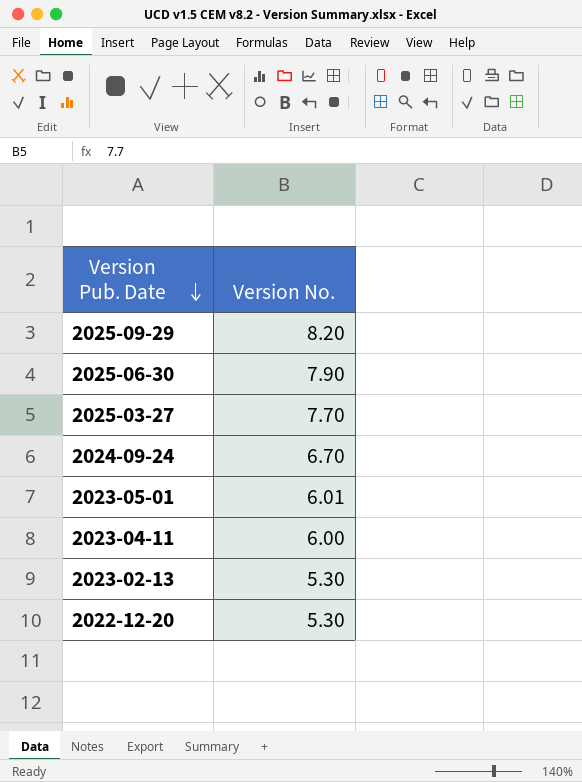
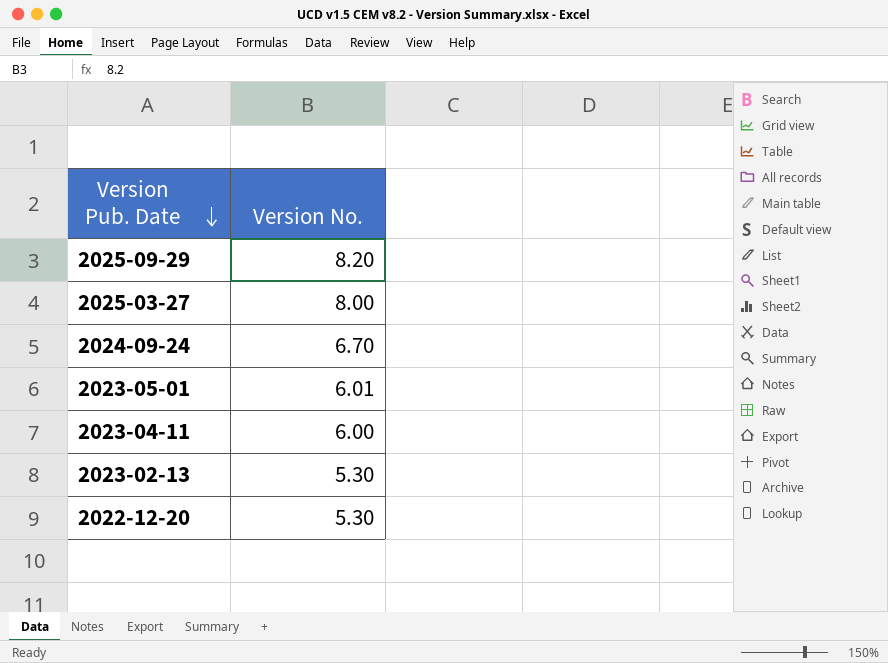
row 2025-06-30: 7.90 -> none
2025-03-27 | Version No.: 7.70 -> 8.00

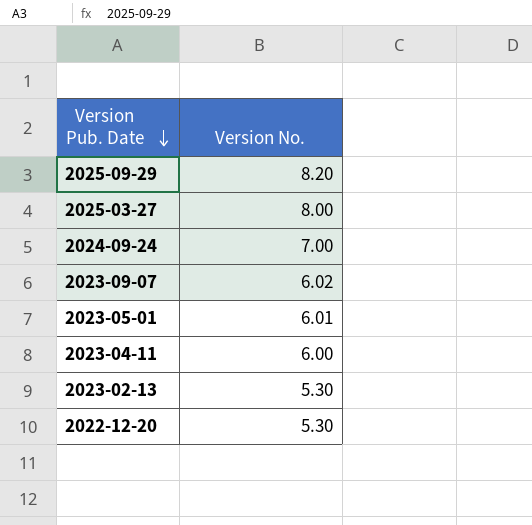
2024-09-24 | Version No.: 6.70 -> 7.00
row 2023-09-07: none -> 6.02

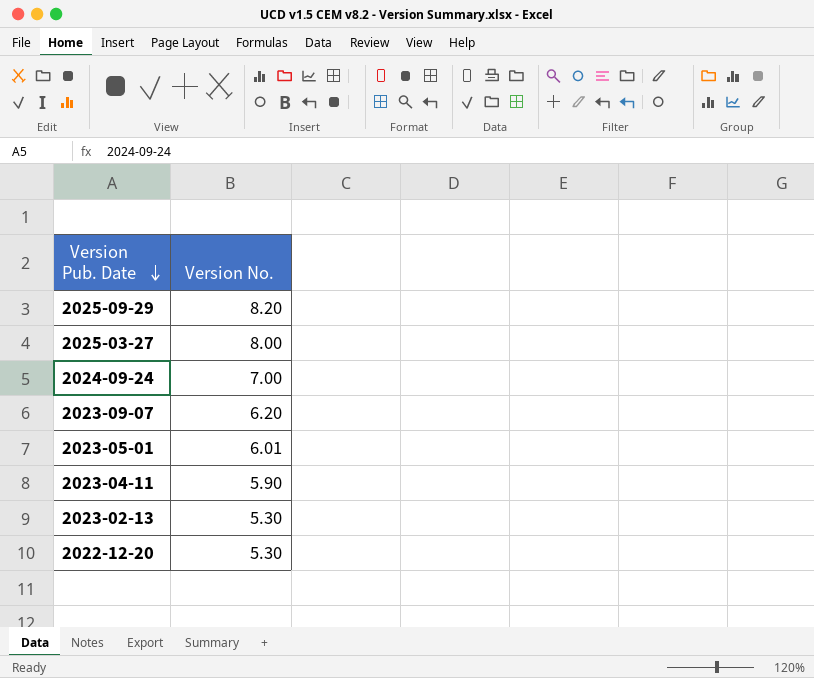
2023-09-07 | Version No.: 6.02 -> 6.20
2023-04-11 | Version No.: 6.00 -> 5.90

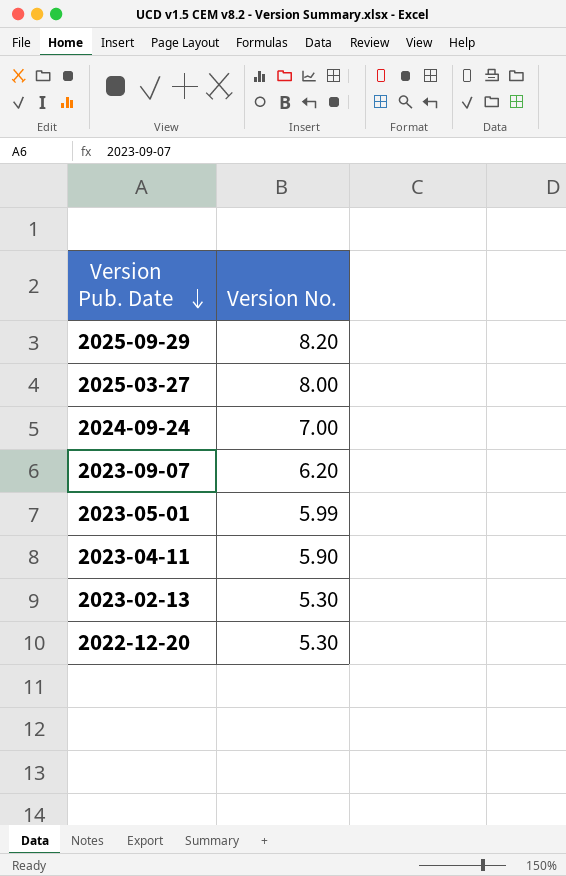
2023-05-01 | Version No.: 6.01 -> 5.99

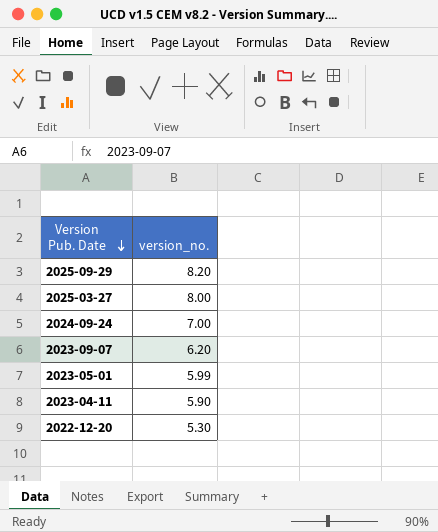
column name: Version No. -> version_no.
row 2023-02-13: 5.30 -> none

